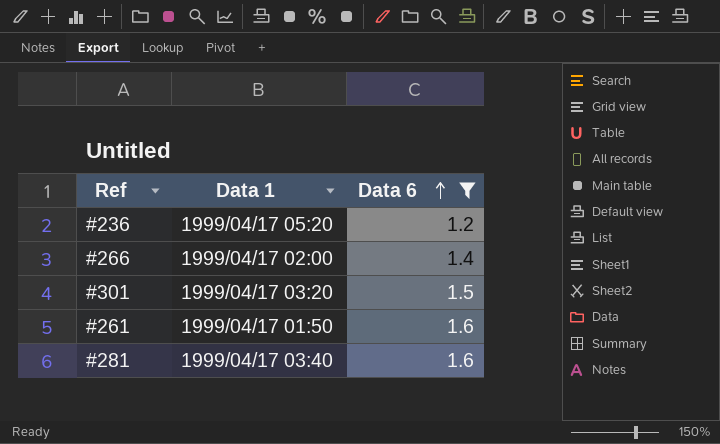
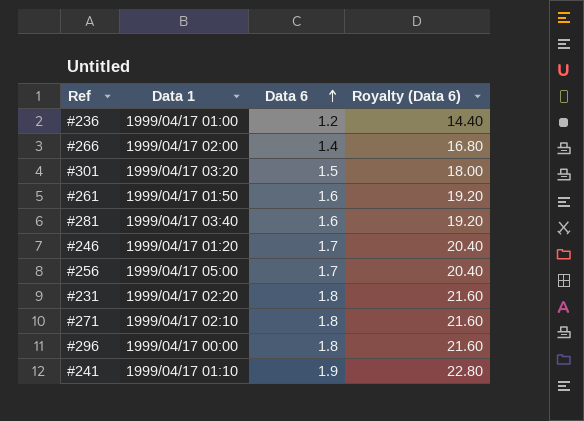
filter: Data 6 <= 1.6 -> none
column Royalty (Data 6) | formula: none -> [Data 6] * 12
#236 | Data 1: 1999/04/17 05:20 -> 1999/04/17 01:00

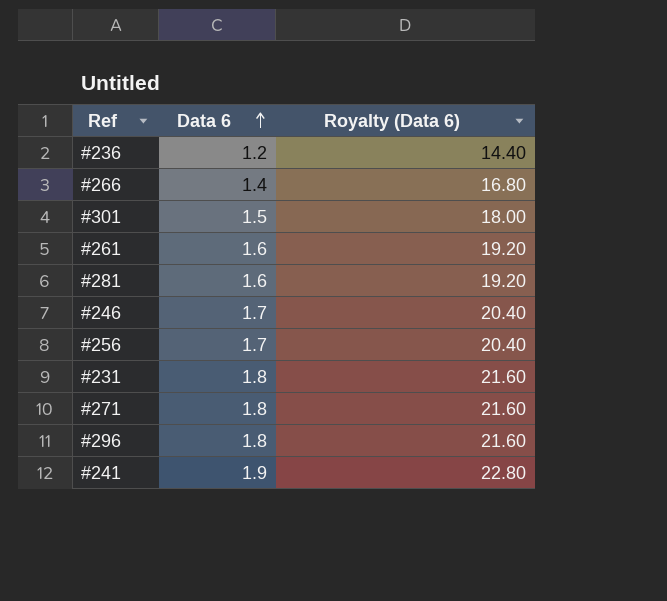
column Data 1 | position: 2 -> none

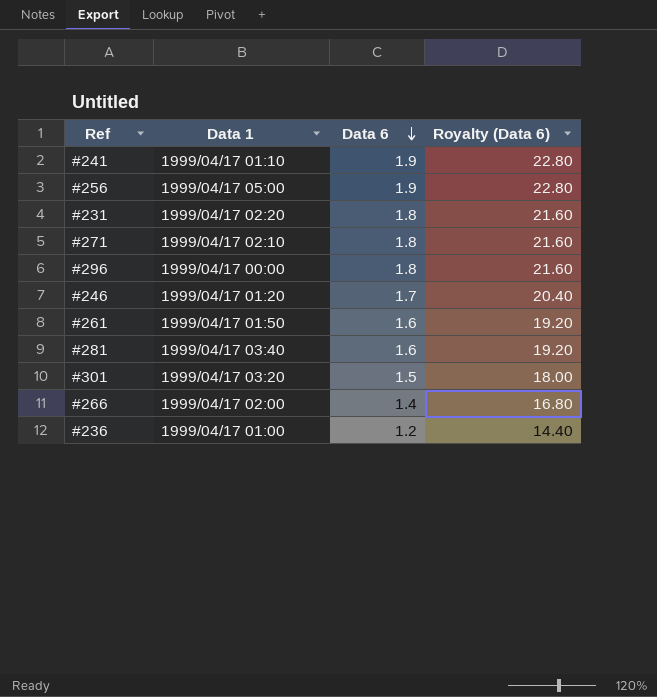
row order: Data 6 ascending -> Data 6 descending
column Data 1 | position: none -> 2
#256 | Data 6: 1.7 -> 1.9
#256 | Royalty (Data 6): 20.40 -> 22.80

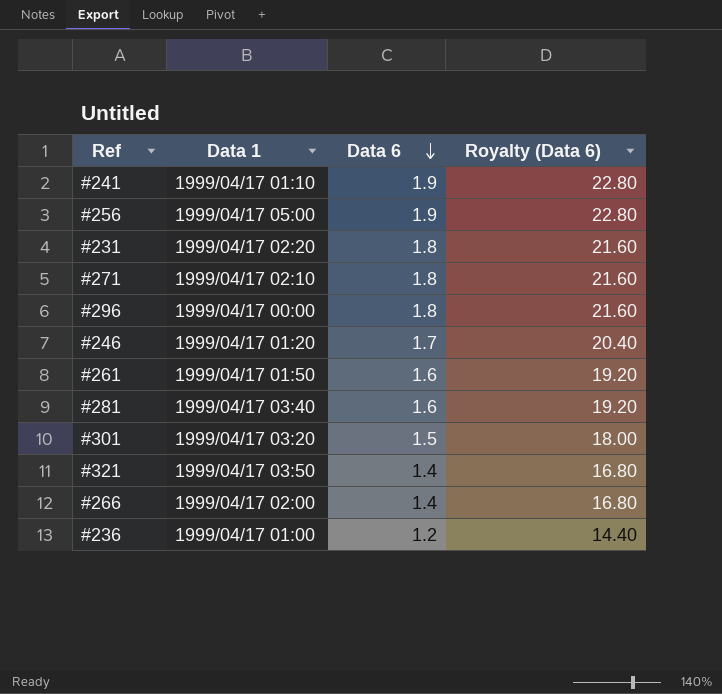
row #321: none -> 1999/04/17 03:50 | 1.4 | 16.80

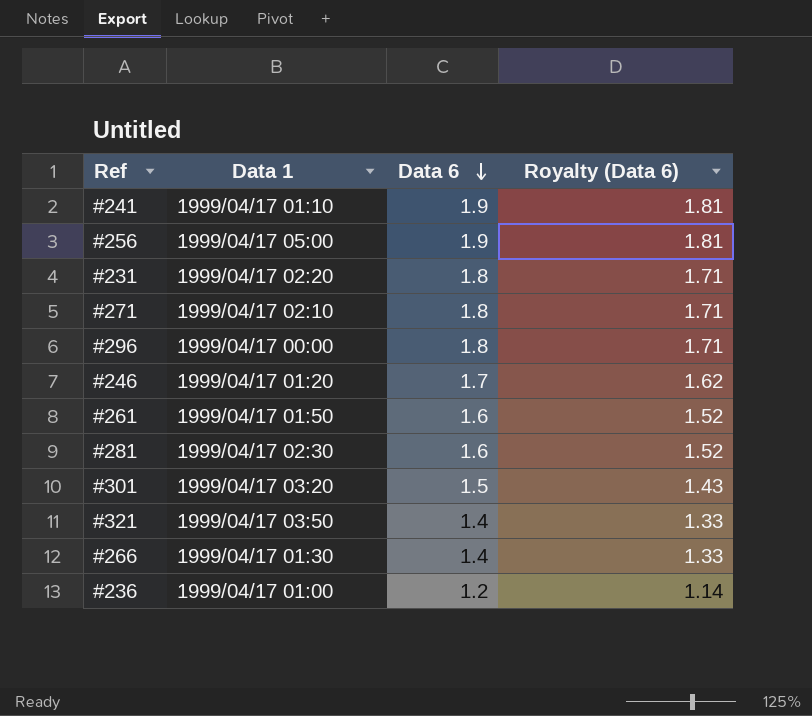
column Royalty (Data 6) | formula: [Data 6] * 12 -> [Data 6] * 0.95
#281 | Data 1: 1999/04/17 03:40 -> 1999/04/17 02:30
#266 | Data 1: 1999/04/17 02:00 -> 1999/04/17 01:30

